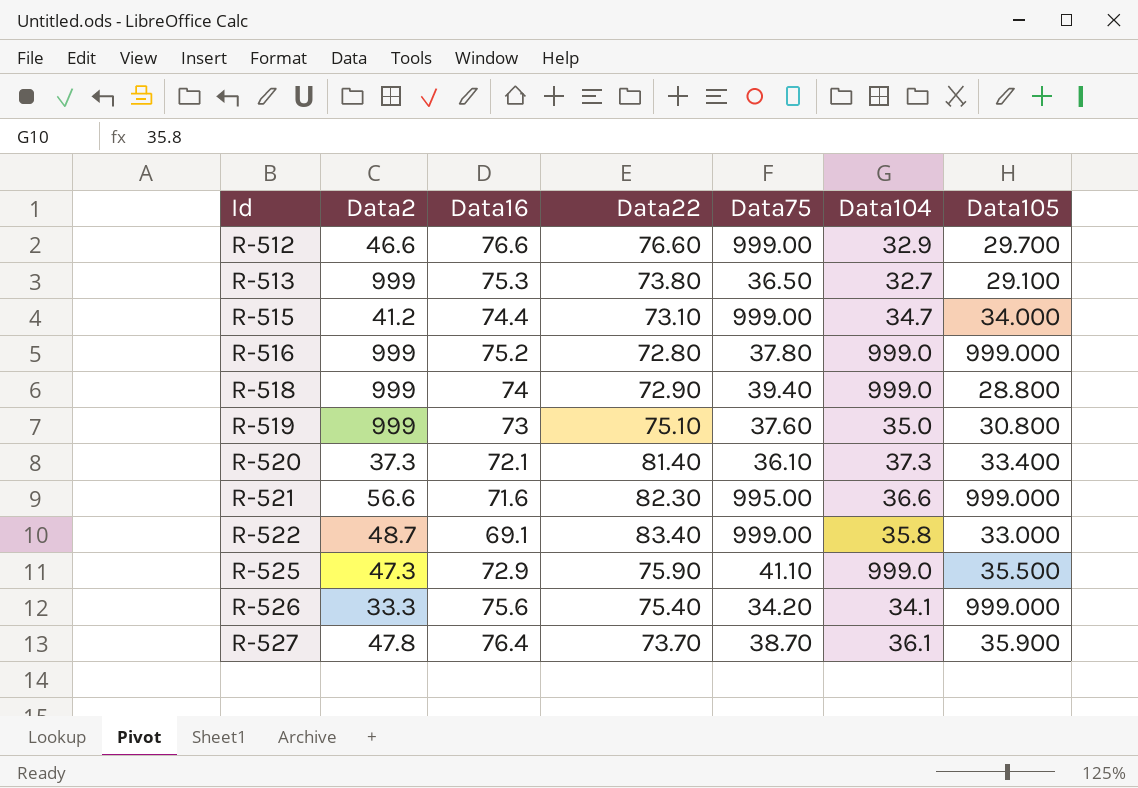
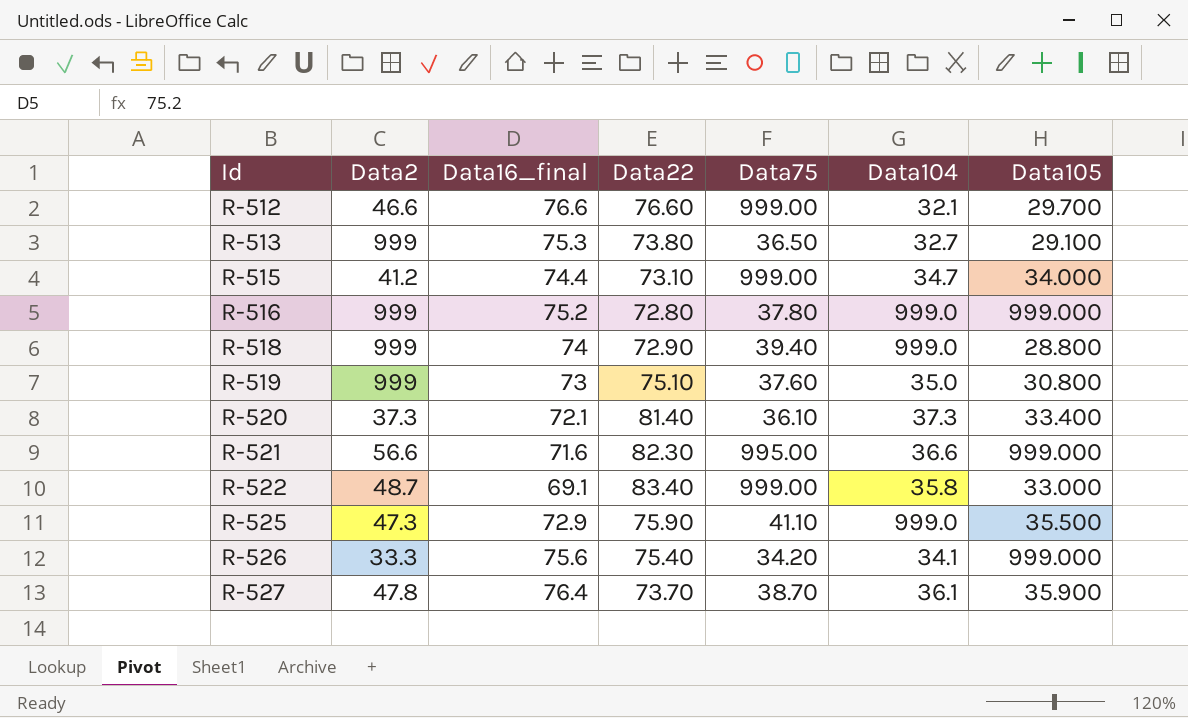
column name: Data16 -> Data16_final
R-512 | Data104: 32.9 -> 32.1

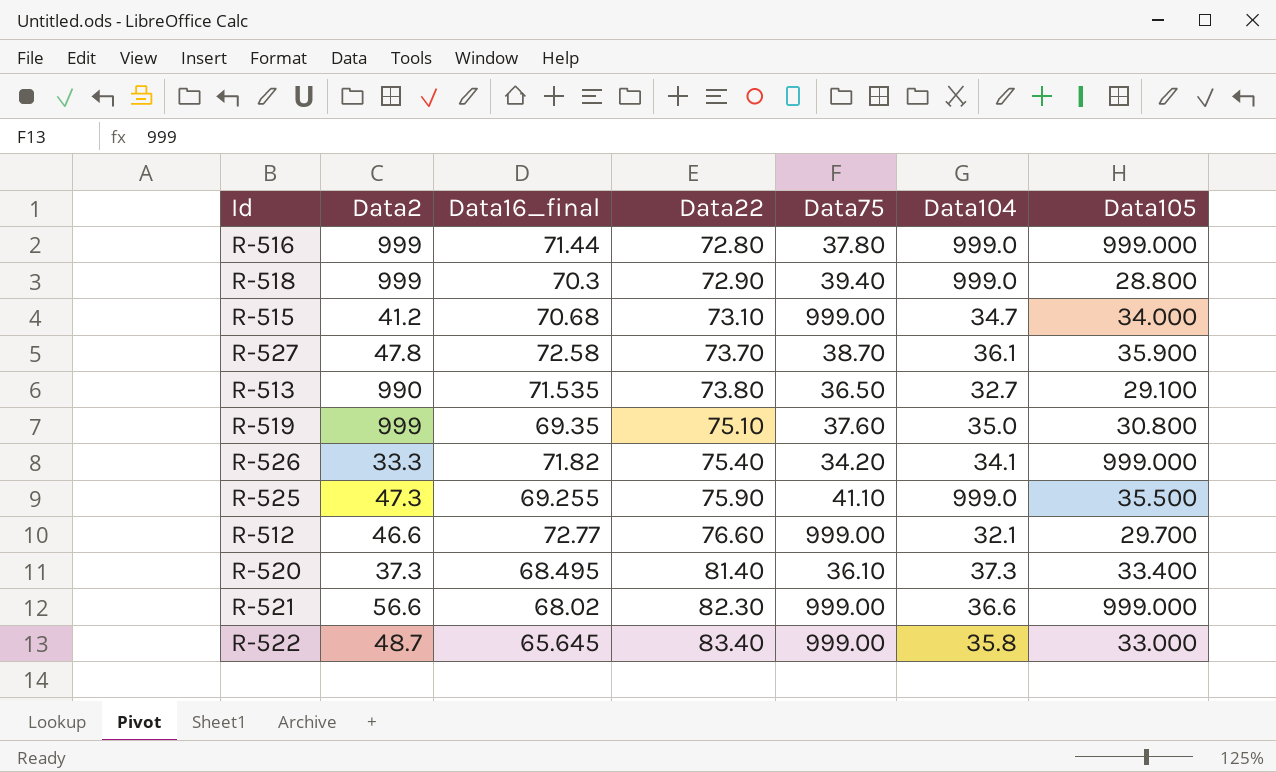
row order: Id ascending -> Data22 ascending
R-516 | Data16_final: 75.2 -> 71.44
R-518 | Data16_final: 74 -> 70.3
R-515 | Data16_final: 74.4 -> 70.68
R-527 | Data16_final: 76.4 -> 72.58
R-513 | Data2: 999 -> 990
R-513 | Data16_final: 75.3 -> 71.535
R-519 | Data16_final: 73 -> 69.35
R-526 | Data16_final: 75.6 -> 71.82
R-525 | Data16_final: 72.9 -> 69.255
R-512 | Data16_final: 76.6 -> 72.77
R-520 | Data16_final: 72.1 -> 68.495
R-521 | Data16_final: 71.6 -> 68.02
R-521 | Data75: 995.00 -> 999.00
R-522 | Data16_final: 69.1 -> 65.645

